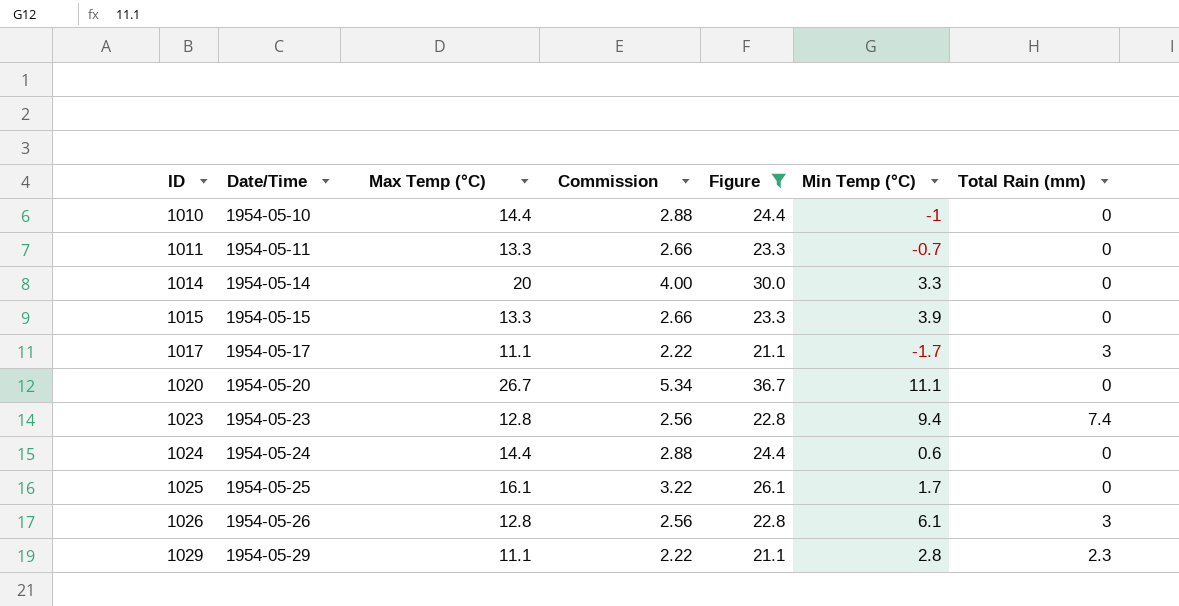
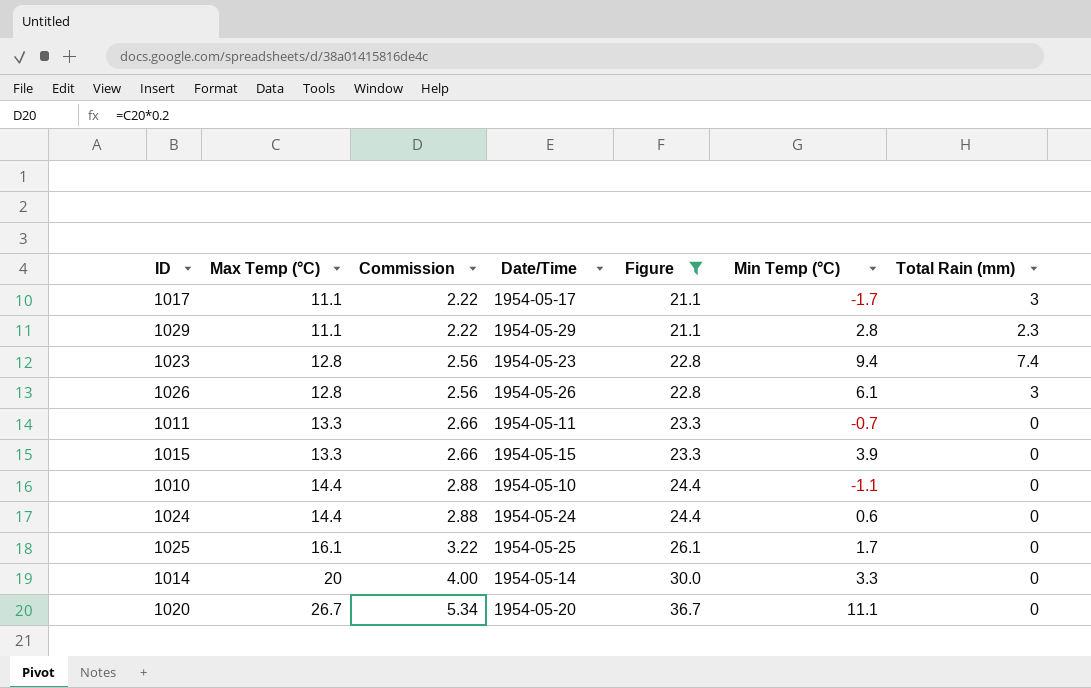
row order: ID ascending -> Max Temp (°C) ascending
column Date/Time | position: 2 -> 4
1010 | Min Temp (°C): -1 -> -1.1

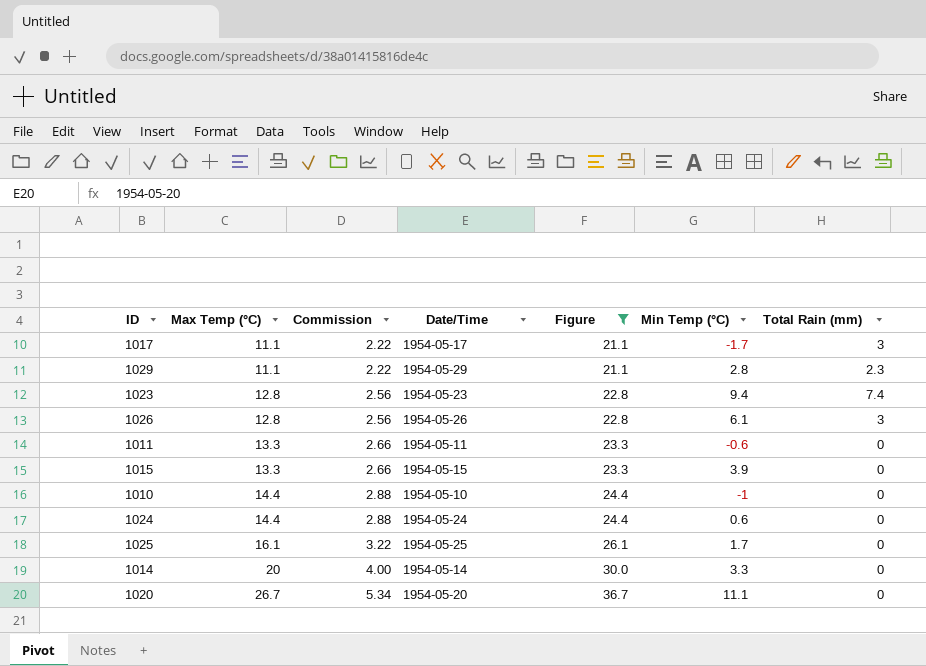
1011 | Min Temp (°C): -0.7 -> -0.6
1010 | Min Temp (°C): -1.1 -> -1

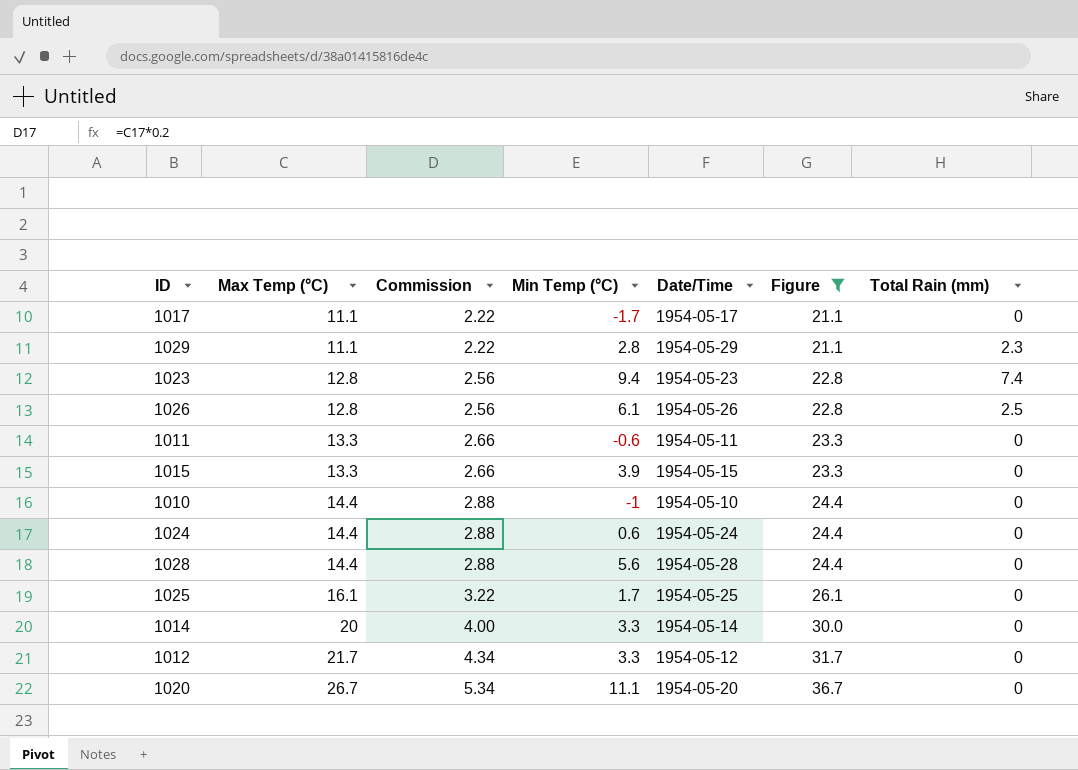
column Min Temp (°C) | position: 6 -> 4
1017 | Total Rain (mm): 3 -> 0
1026 | Total Rain (mm): 3 -> 2.5
row 1028: none -> 14.4 | 2.88 | 5.6 | 1954-05-28 | 24.4 | 0
row 1012: none -> 21.7 | 4.34 | 3.3 | 1954-05-12 | 31.7 | 0

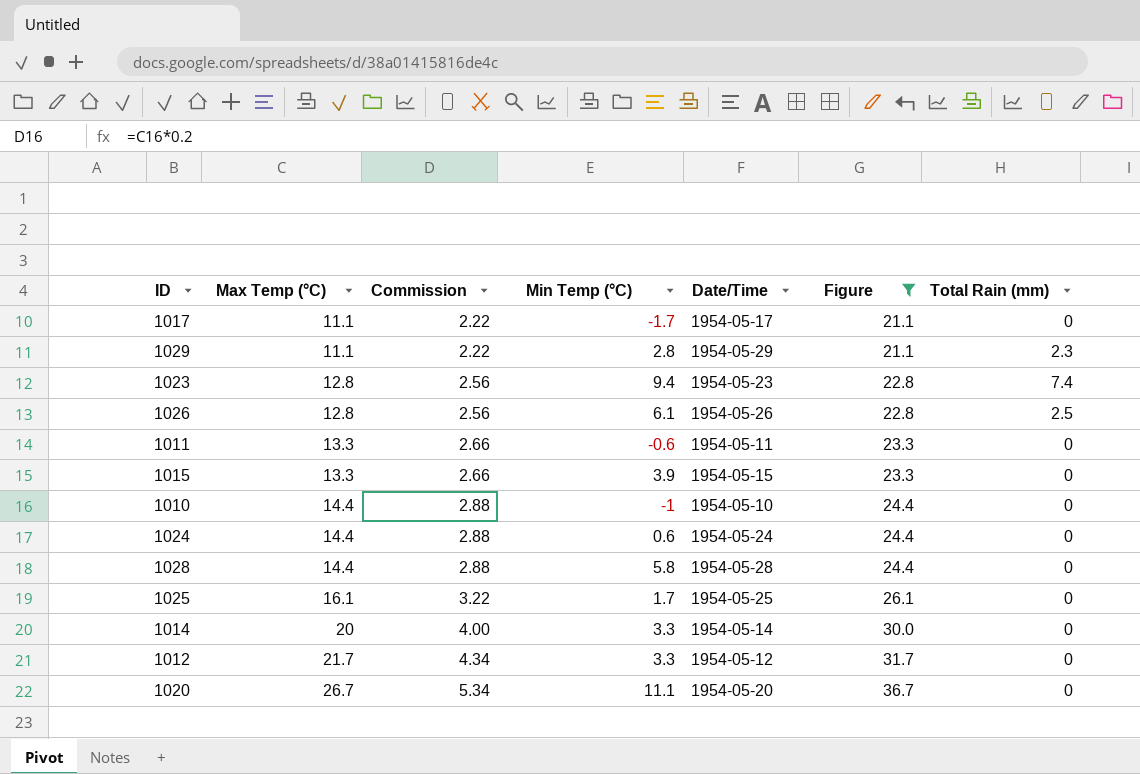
1028 | Min Temp (°C): 5.6 -> 5.8

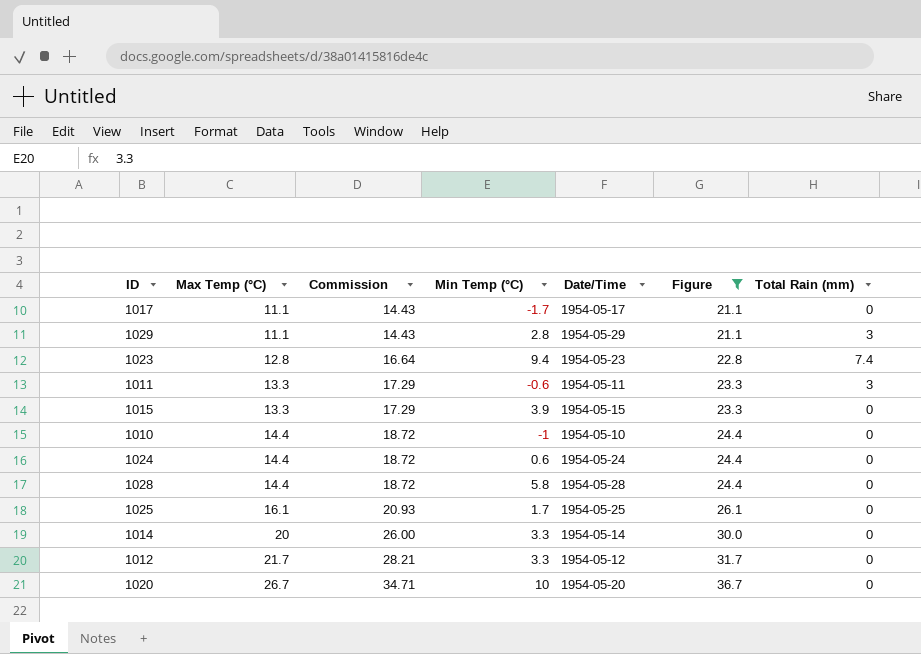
column Commission | formula: [Max Temp (°C)] * 0.2 -> [Max Temp (°C)] * 1.3
row 1026: 12.8 | 2.56 | 6.1 | 1954-05-26 | 22.8 | 2.5 -> none
1029 | Total Rain (mm): 2.3 -> 3
1011 | Total Rain (mm): 0 -> 3
1020 | Min Temp (°C): 11.1 -> 10

